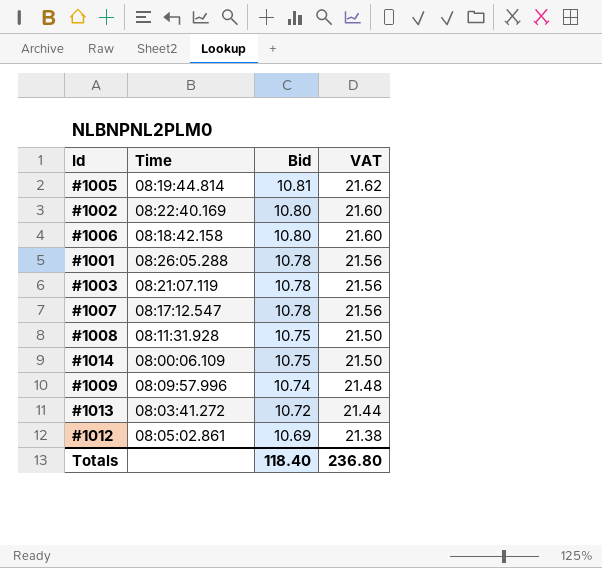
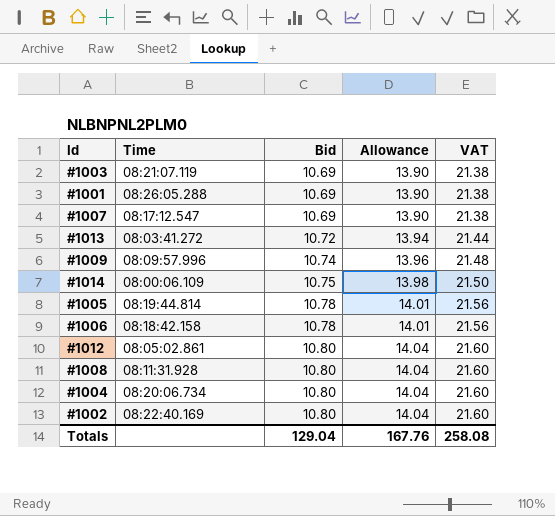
row order: Bid descending -> Bid ascending
column Allowance | formula: none -> [Bid] * 1.3
#1003 | Bid: 10.78 -> 10.69
#1003 | VAT: 21.56 -> 21.38
#1001 | Bid: 10.78 -> 10.69
#1001 | VAT: 21.56 -> 21.38
#1007 | Bid: 10.78 -> 10.69
#1007 | VAT: 21.56 -> 21.38
#1005 | Bid: 10.81 -> 10.78
#1005 | VAT: 21.62 -> 21.56
#1006 | Bid: 10.80 -> 10.78
#1006 | VAT: 21.60 -> 21.56
#1012 | Bid: 10.69 -> 10.80
#1012 | VAT: 21.38 -> 21.60
#1008 | Bid: 10.75 -> 10.80
#1008 | VAT: 21.50 -> 21.60
row #1004: none -> 08:20:06.734 | 10.80 | 14.04 | 21.60
Totals | Bid: 118.40 -> 129.04
Totals | VAT: 236.80 -> 258.08

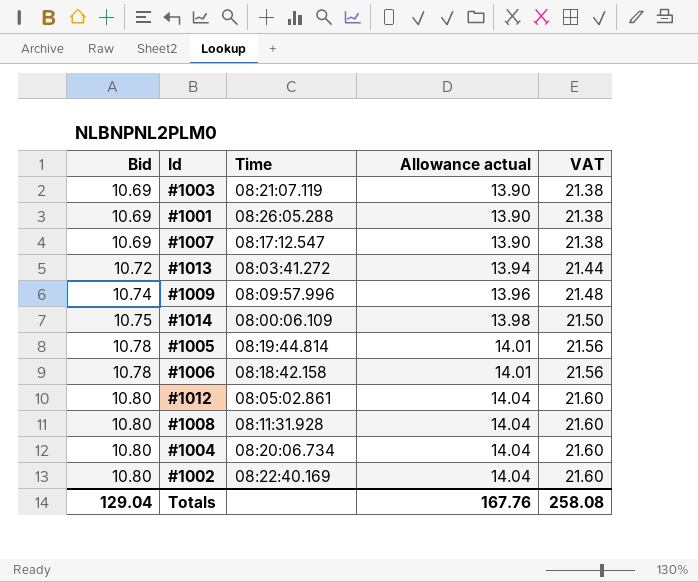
column Bid | position: 3 -> 1
column name: Allowance -> Allowance actual

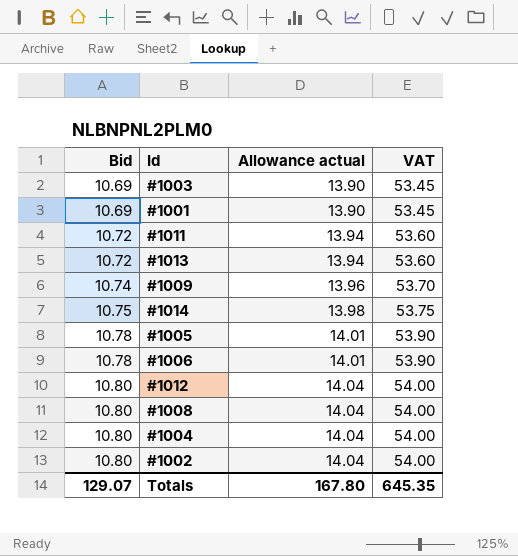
column Time | position: 3 -> none
column VAT | formula: [Bid] * 2 -> [Bid] * 5
row #1007: 10.69 | 08:17:12.547 | 13.90 | 21.38 -> none
row #1011: none -> 10.72 | 13.94 | 53.60
Totals | Bid: 129.04 -> 129.07
Totals | Allowance actual: 167.76 -> 167.80
Totals | VAT: 258.08 -> 645.35

